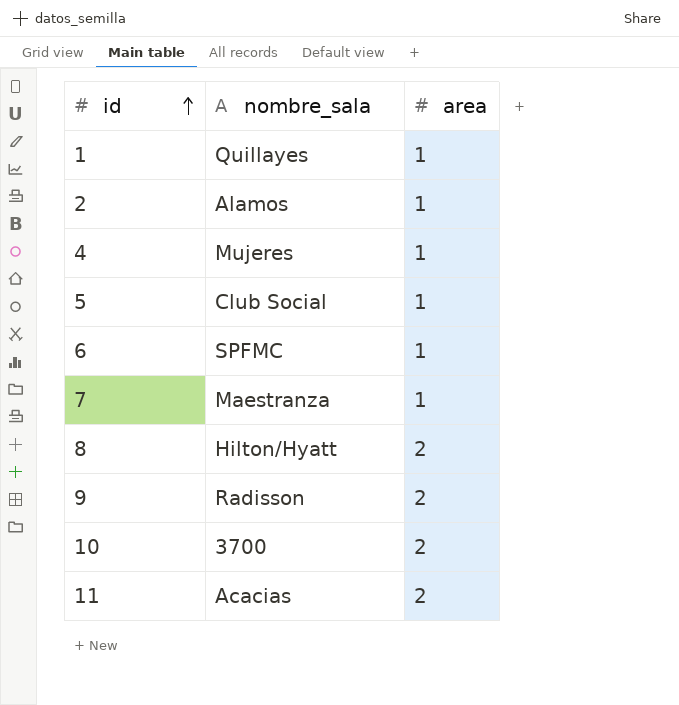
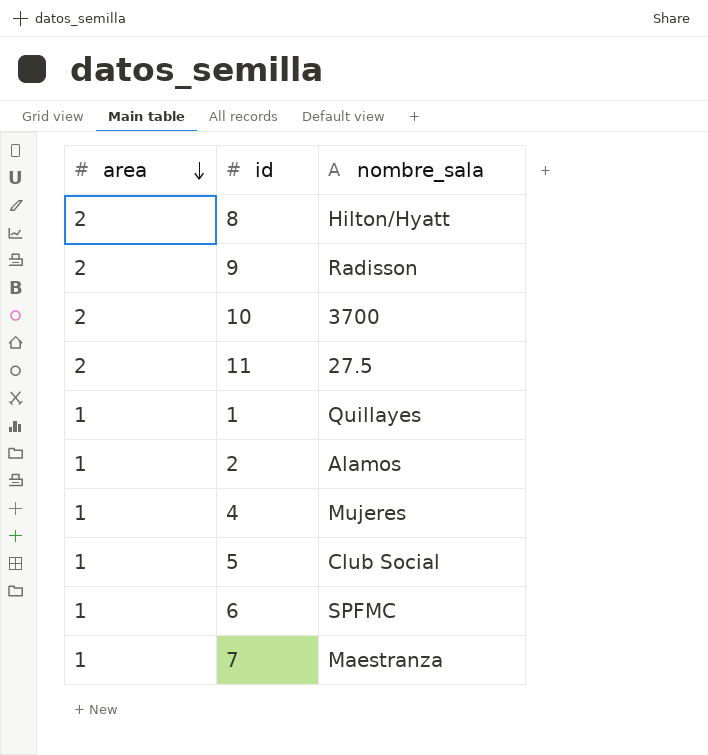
row order: id ascending -> area descending
column area | position: 3 -> 1
11 | nombre_sala: Acacias -> 27.5

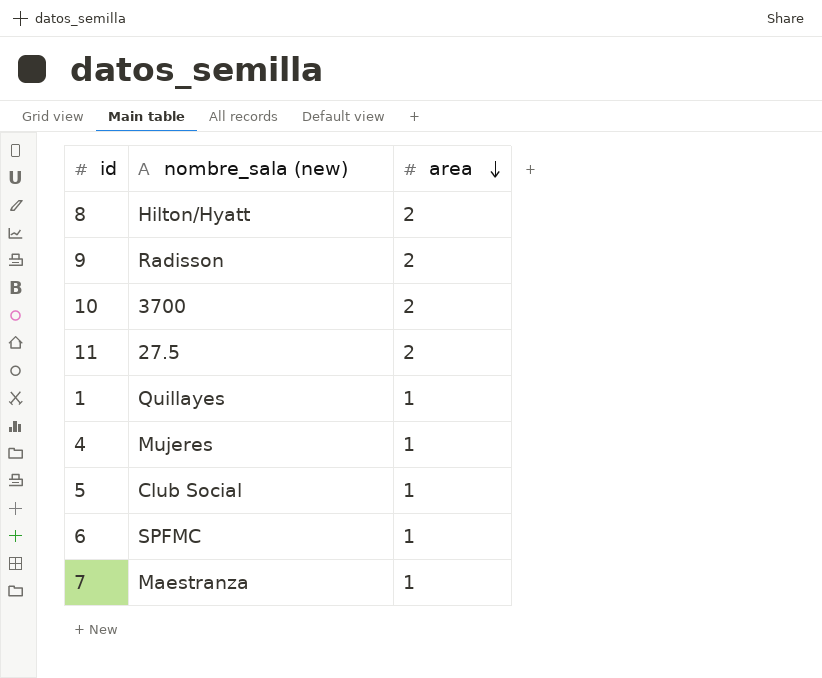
column name: nombre_sala -> nombre_sala (new)
column area | position: 1 -> 3
row 2: 1 | Alamos -> none

